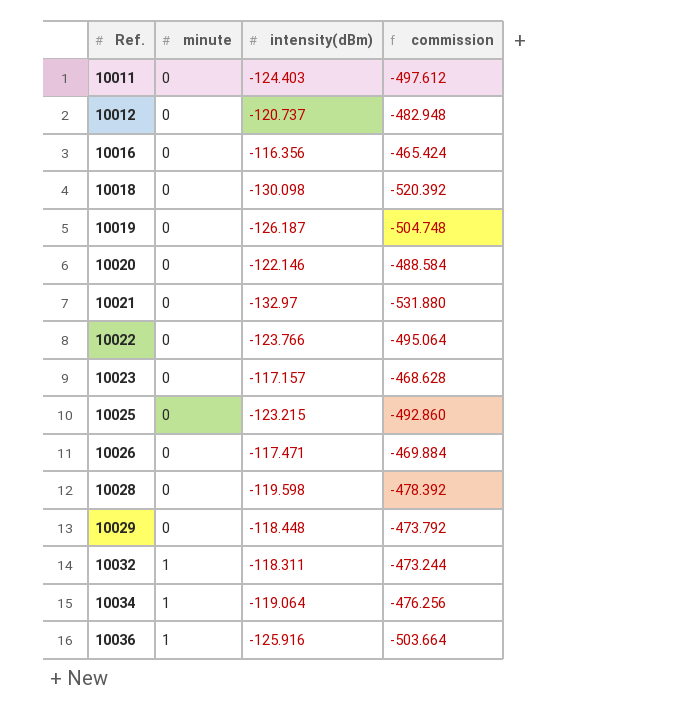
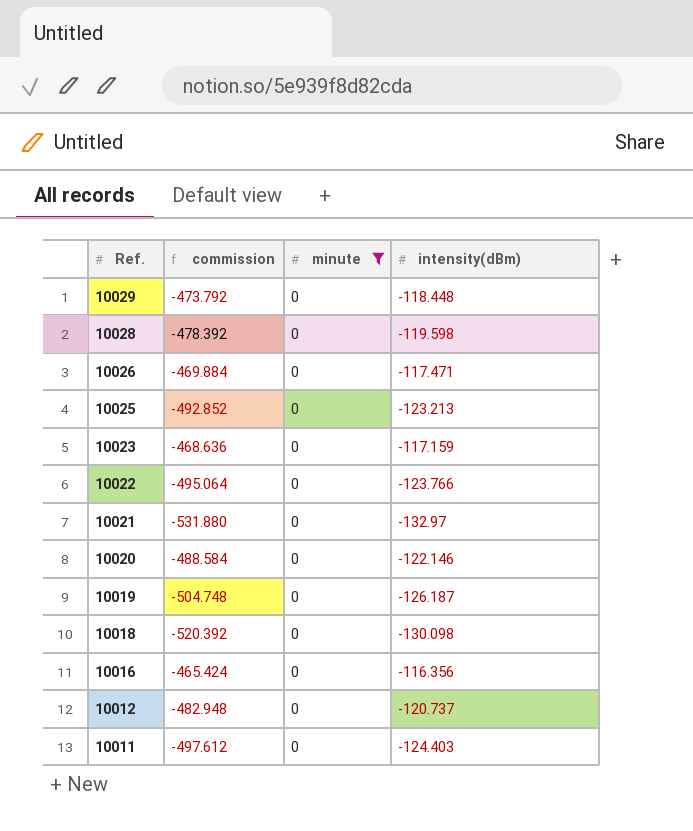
filter: none -> minute = 0
row order: Ref. ascending -> Ref. descending
column commission | position: 4 -> 2
10025 | commission: -492.860 -> -492.852
10025 | intensity(dBm): -123.215 -> -123.213
10023 | commission: -468.628 -> -468.636
10023 | intensity(dBm): -117.157 -> -117.159

